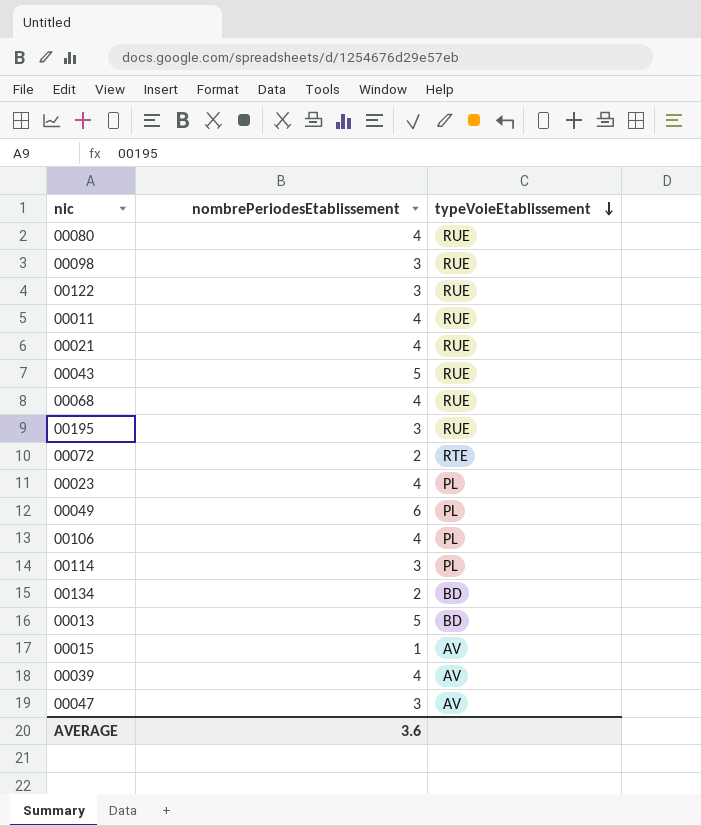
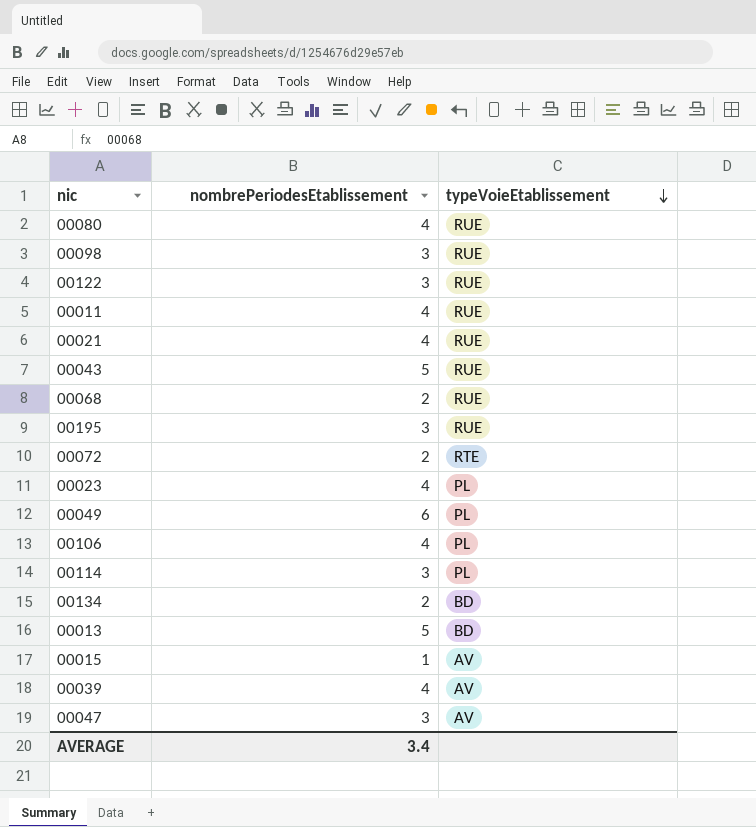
00068 | nombrePeriodesEtablissement: 4 -> 2
AVERAGE | nombrePeriodesEtablissement: 3.6 -> 3.4

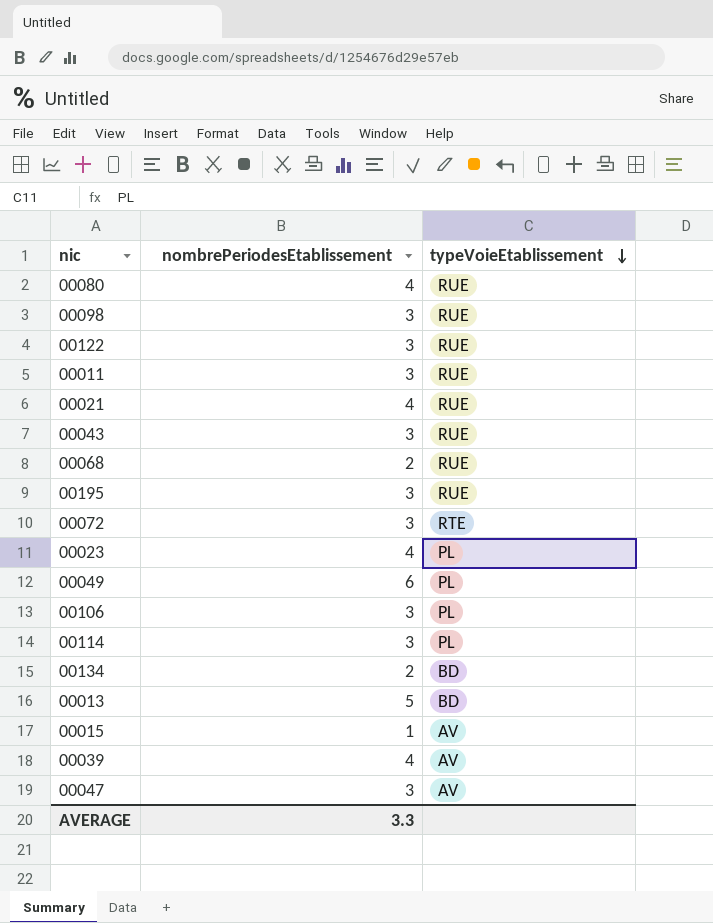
00011 | nombrePeriodesEtablissement: 4 -> 3
00043 | nombrePeriodesEtablissement: 5 -> 3
00072 | nombrePeriodesEtablissement: 2 -> 3
00106 | nombrePeriodesEtablissement: 4 -> 3
AVERAGE | nombrePeriodesEtablissement: 3.4 -> 3.3

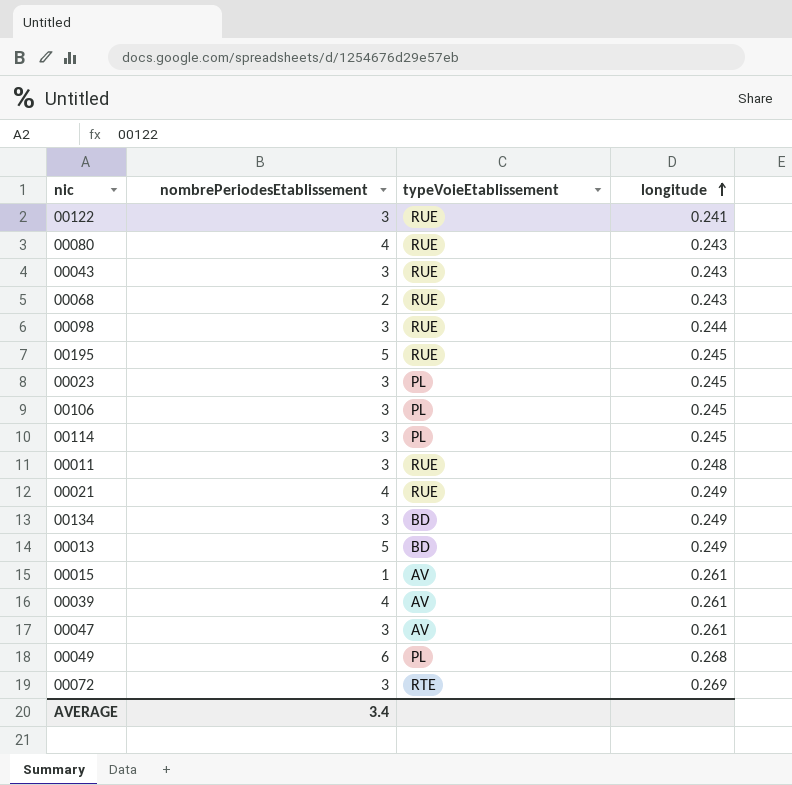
row order: typeVoieEtablissement descending -> longitude ascending
column longitude | position: none -> 4
00195 | nombrePeriodesEtablissement: 3 -> 5
00023 | nombrePeriodesEtablissement: 4 -> 3
00134 | nombrePeriodesEtablissement: 2 -> 3
AVERAGE | nombrePeriodesEtablissement: 3.3 -> 3.4

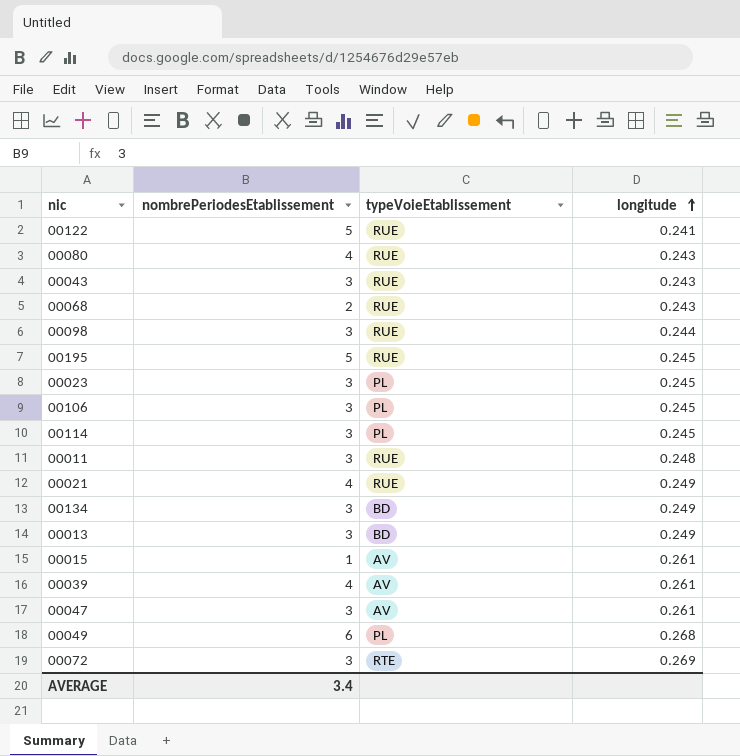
00122 | nombrePeriodesEtablissement: 3 -> 5
00013 | nombrePeriodesEtablissement: 5 -> 3

